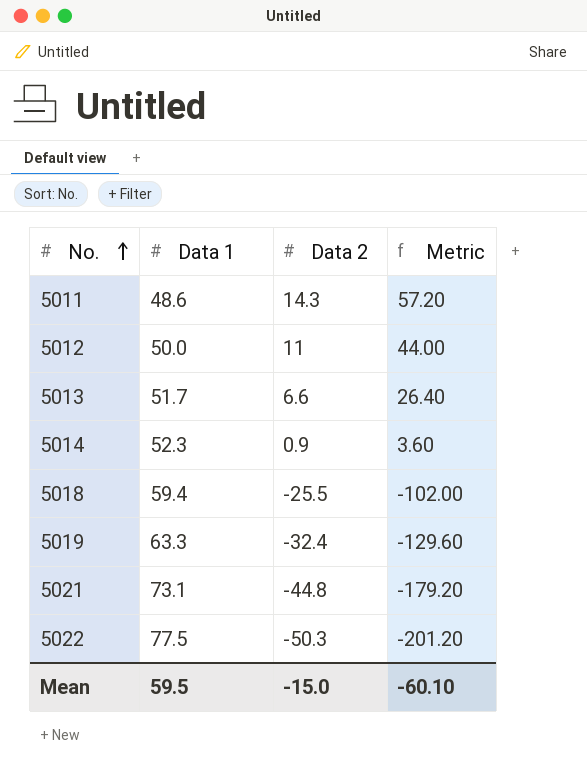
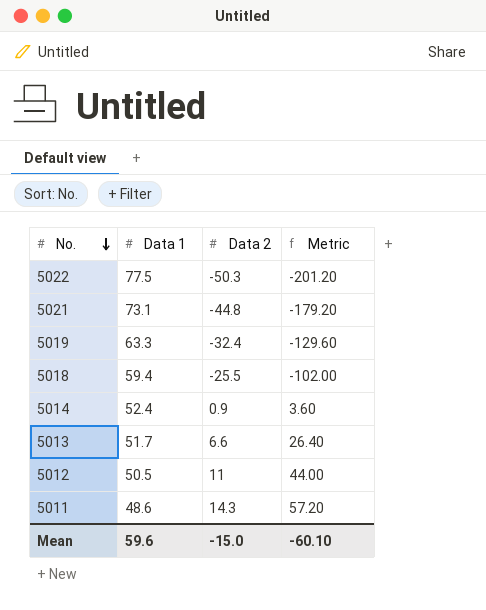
row order: No. ascending -> No. descending
5014 | Data 1: 52.3 -> 52.4
5012 | Data 1: 50.0 -> 50.5
Mean | Data 1: 59.5 -> 59.6

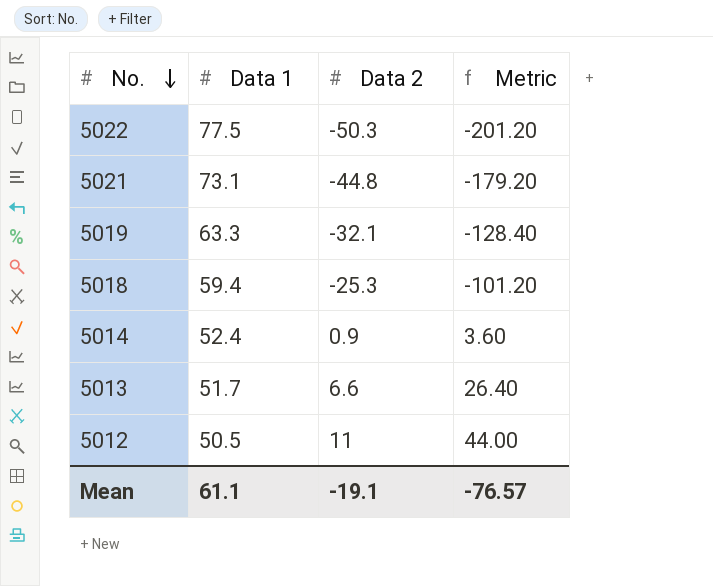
row 5011: 48.6 | 14.3 | 57.20 -> none
5019 | Data 2: -32.4 -> -32.1
5019 | Metric: -129.60 -> -128.40
5018 | Data 2: -25.5 -> -25.3
5018 | Metric: -102.00 -> -101.20
Mean | Data 1: 59.6 -> 61.1
Mean | Data 2: -15.0 -> -19.1
Mean | Metric: -60.10 -> -76.57

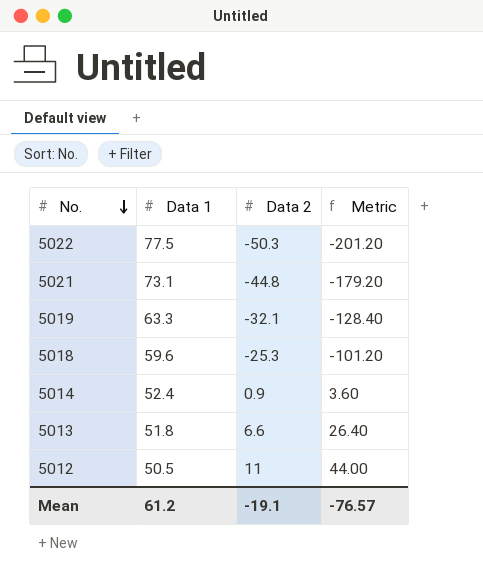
5018 | Data 1: 59.4 -> 59.6
5013 | Data 1: 51.7 -> 51.8
Mean | Data 1: 61.1 -> 61.2

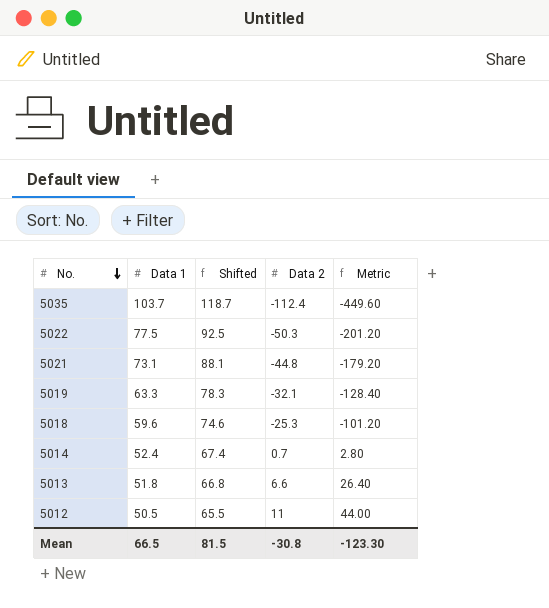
column Shifted | formula: none -> [Data 1] + 15
row 5035: none -> 103.7 | 118.7 | -112.4 | -449.60
5014 | Data 2: 0.9 -> 0.7
5014 | Metric: 3.60 -> 2.80
Mean | Data 1: 61.2 -> 66.5
Mean | Data 2: -19.1 -> -30.8
Mean | Metric: -76.57 -> -123.30

